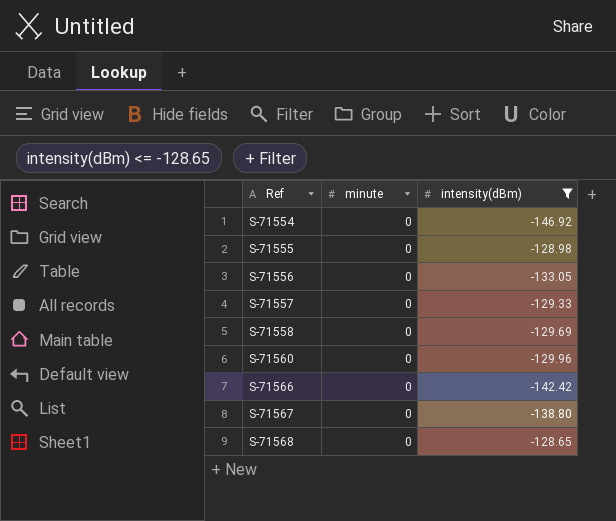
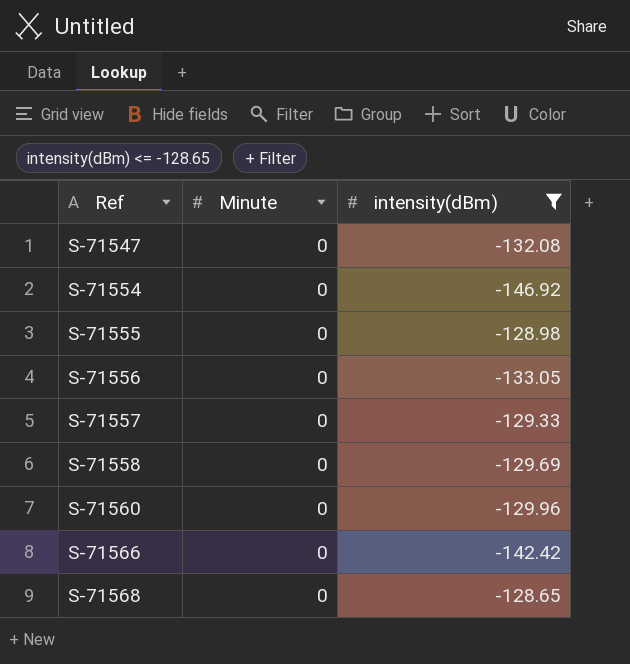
column name: minute -> Minute
row S-71567: 0 | -138.80 -> none
row S-71547: none -> 0 | -132.08

